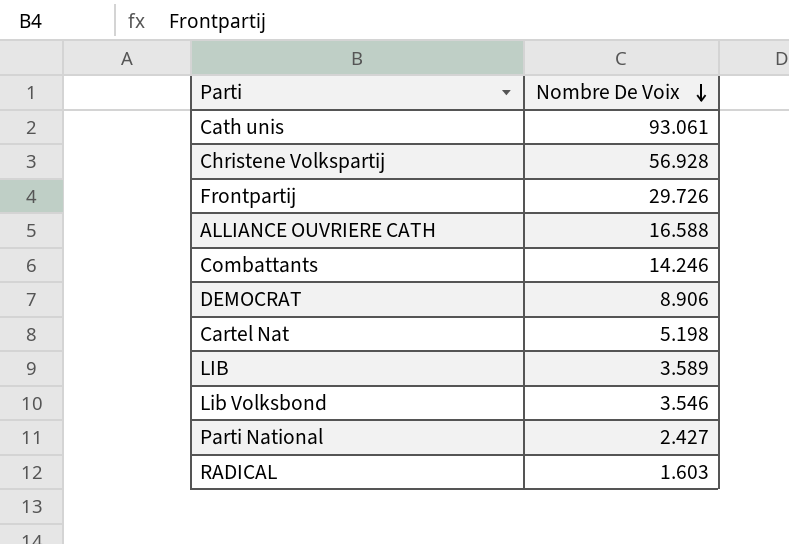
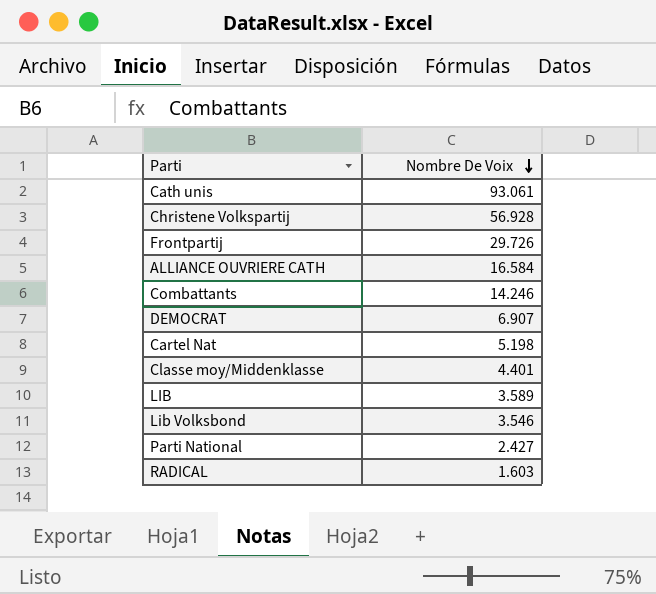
ALLIANCE OUVRIERE CATH | Nombre De Voix: 16.588 -> 16.584
DEMOCRAT | Nombre De Voix: 8.906 -> 6.907
row Classe moy/Middenklasse: none -> 4.401

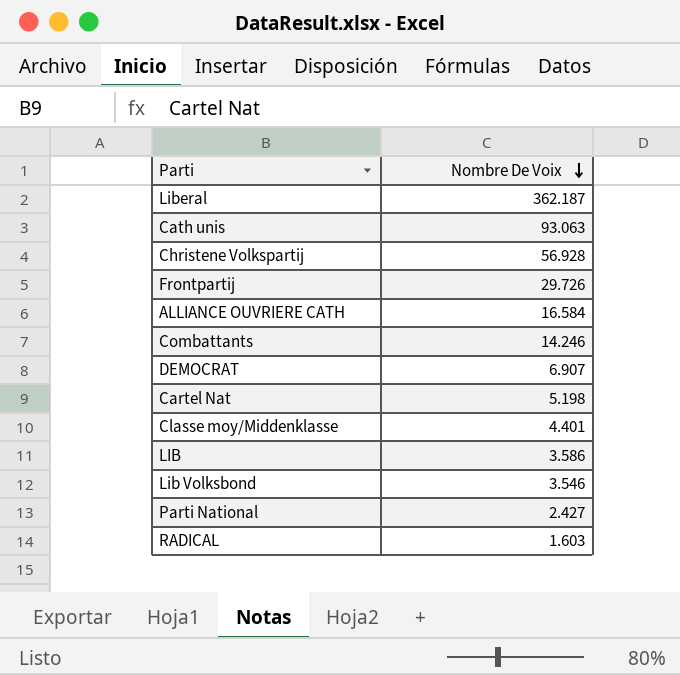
row Liberal: none -> 362.187
Cath unis | Nombre De Voix: 93.061 -> 93.063
LIB | Nombre De Voix: 3.589 -> 3.586

